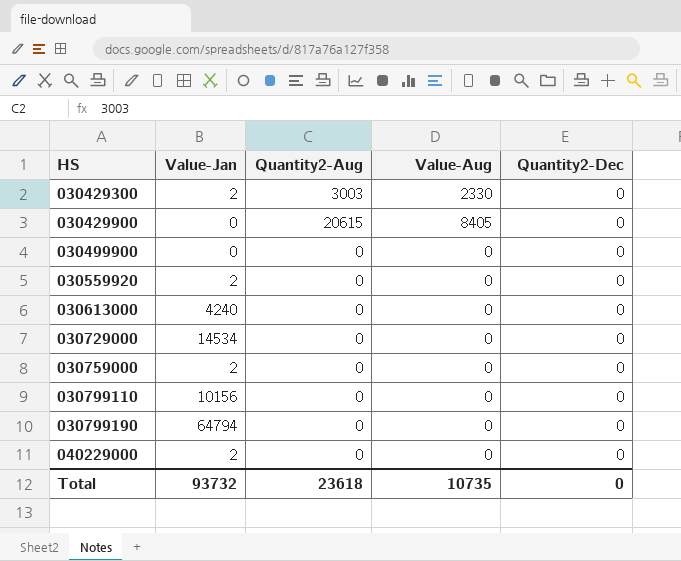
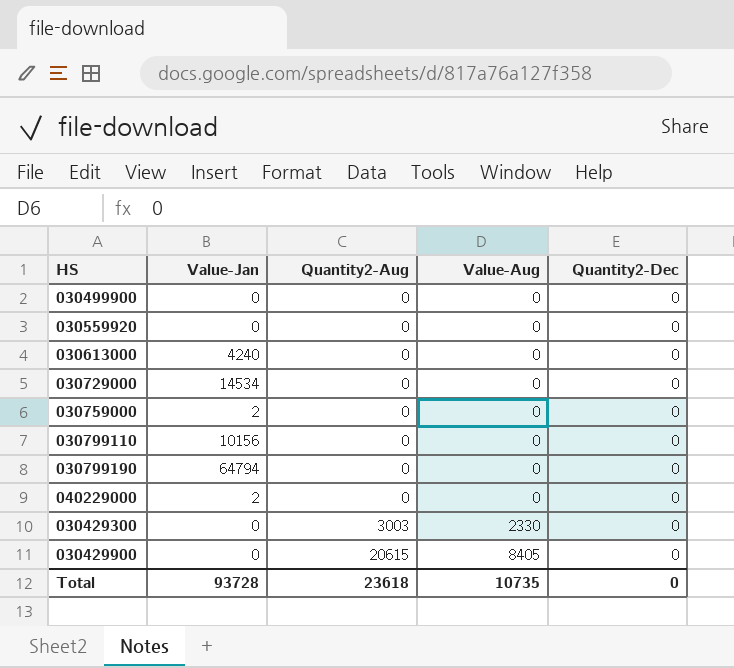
row order: HS ascending -> Quantity2-Aug ascending
030559920 | Value-Jan: 2 -> 0
030429300 | Value-Jan: 2 -> 0
Total | Value-Jan: 93732 -> 93728

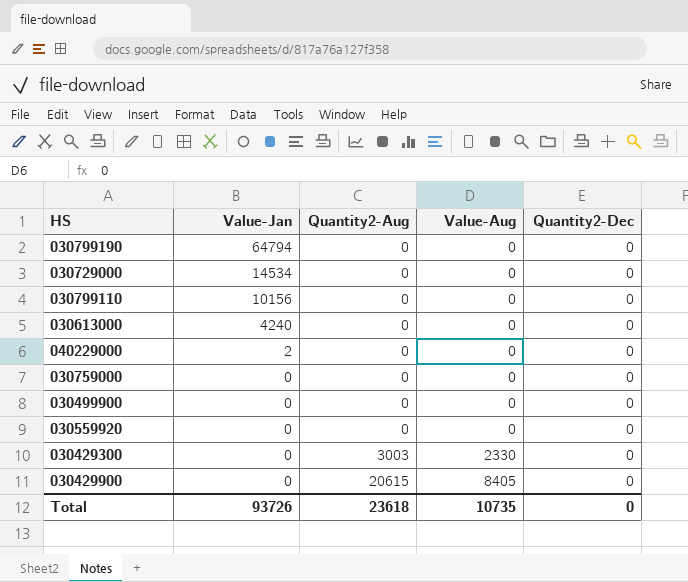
row order: Quantity2-Aug ascending -> Value-Jan descending
030759000 | Value-Jan: 2 -> 0
Total | Value-Jan: 93728 -> 93726

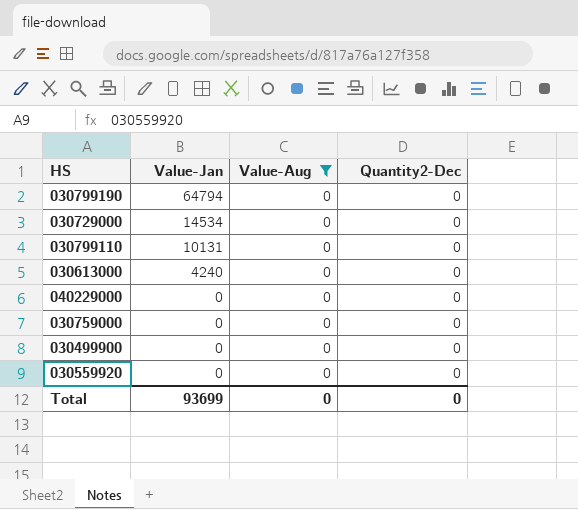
filter: none -> Value-Aug = 0
column Quantity2-Aug | position: 3 -> none
030799110 | Value-Jan: 10156 -> 10131
040229000 | Value-Jan: 2 -> 0
Total | Value-Jan: 93726 -> 93699
Total | Value-Aug: 10735 -> 0

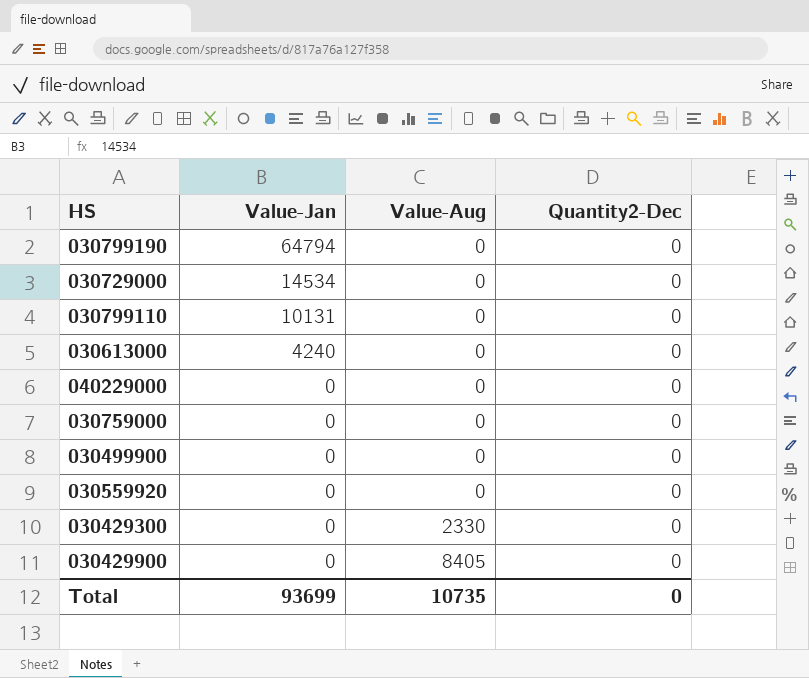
filter: Value-Aug = 0 -> none
Total | Value-Aug: 0 -> 10735

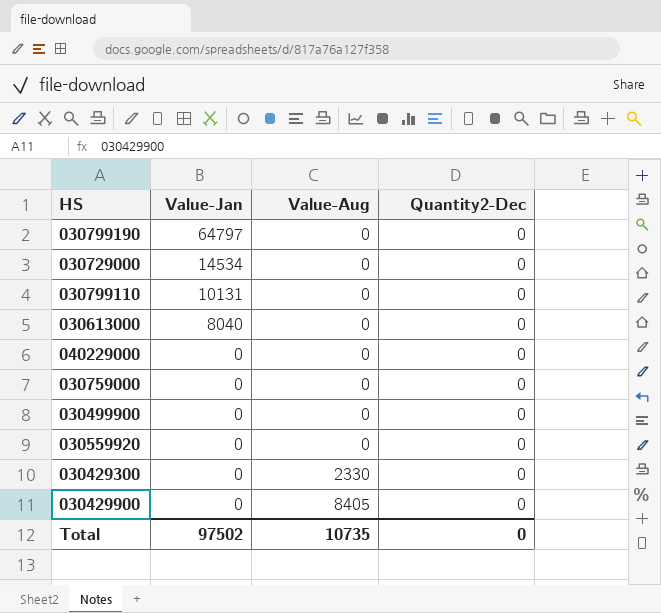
030799190 | Value-Jan: 64794 -> 64797
030613000 | Value-Jan: 4240 -> 8040
Total | Value-Jan: 93699 -> 97502

